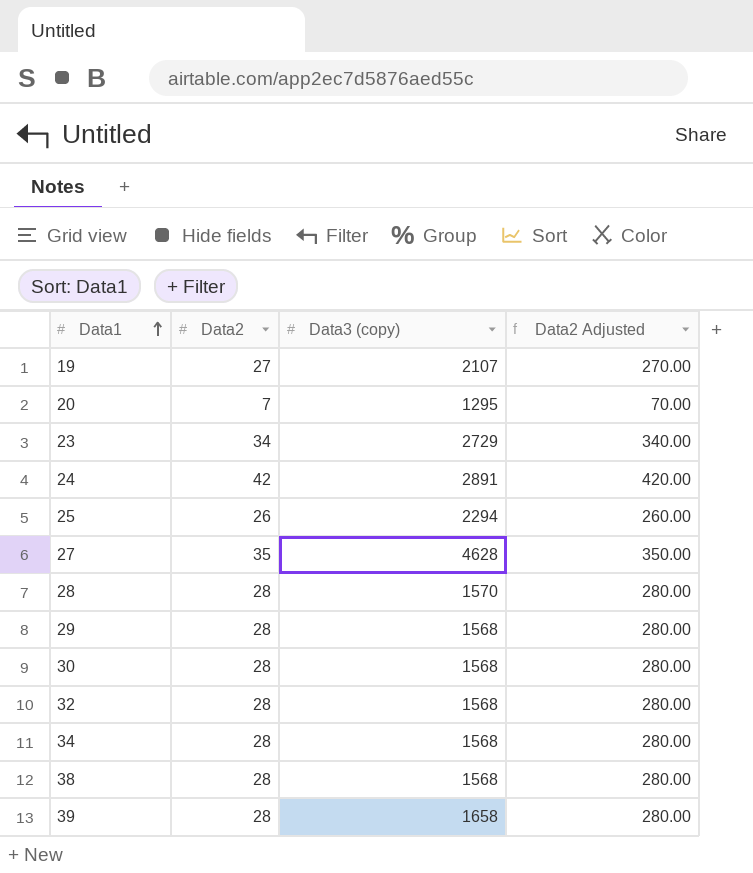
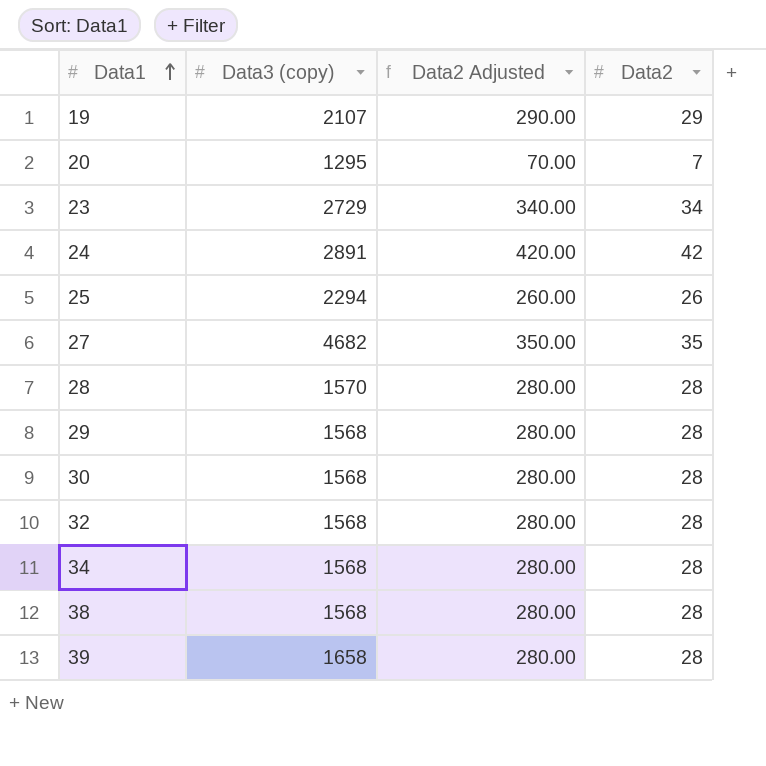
column Data2 | position: 2 -> 4
19 | Data2 Adjusted: 270.00 -> 290.00
19 | Data2: 27 -> 29
27 | Data3 (copy): 4628 -> 4682

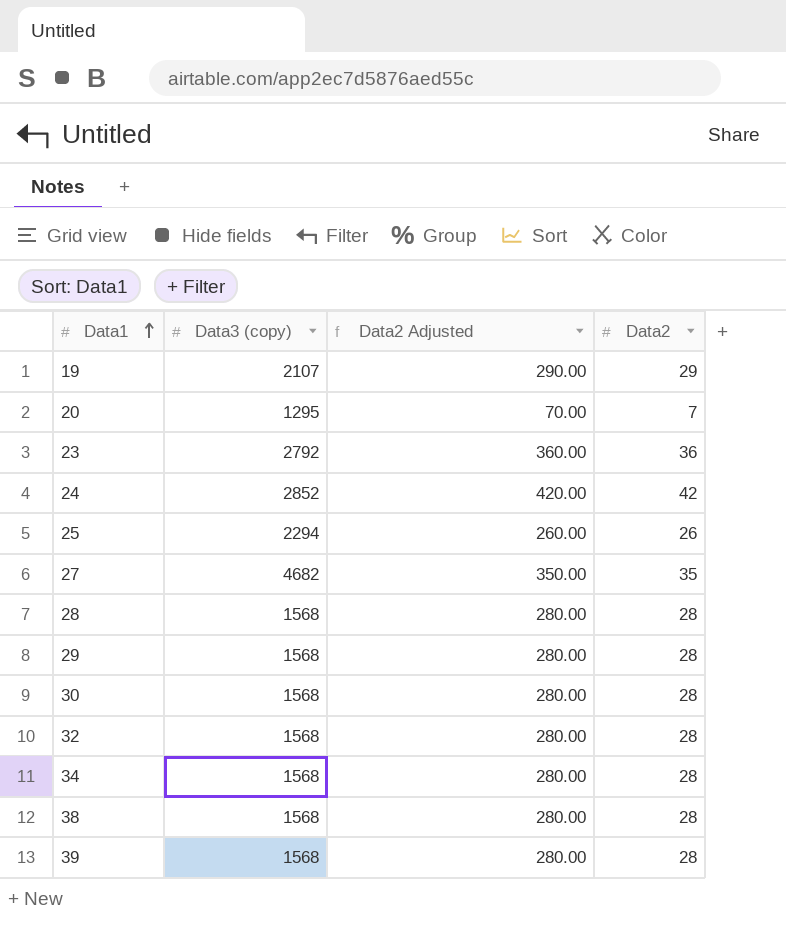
23 | Data3 (copy): 2729 -> 2792
23 | Data2 Adjusted: 340.00 -> 360.00
23 | Data2: 34 -> 36
24 | Data3 (copy): 2891 -> 2852
28 | Data3 (copy): 1570 -> 1568
39 | Data3 (copy): 1658 -> 1568

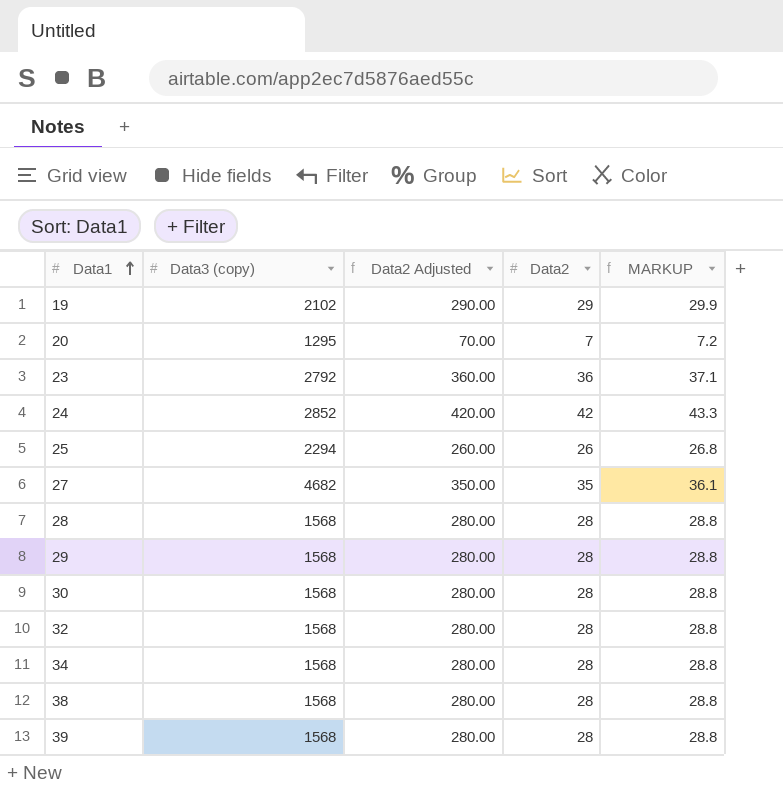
column MARKUP | formula: none -> [Data2] * 1.03
19 | Data3 (copy): 2107 -> 2102

